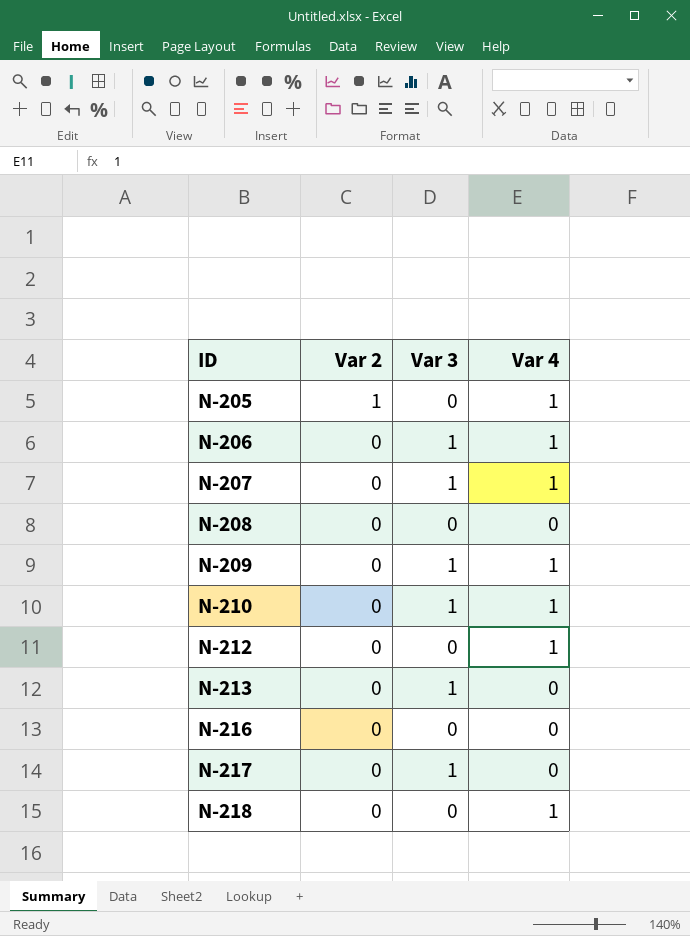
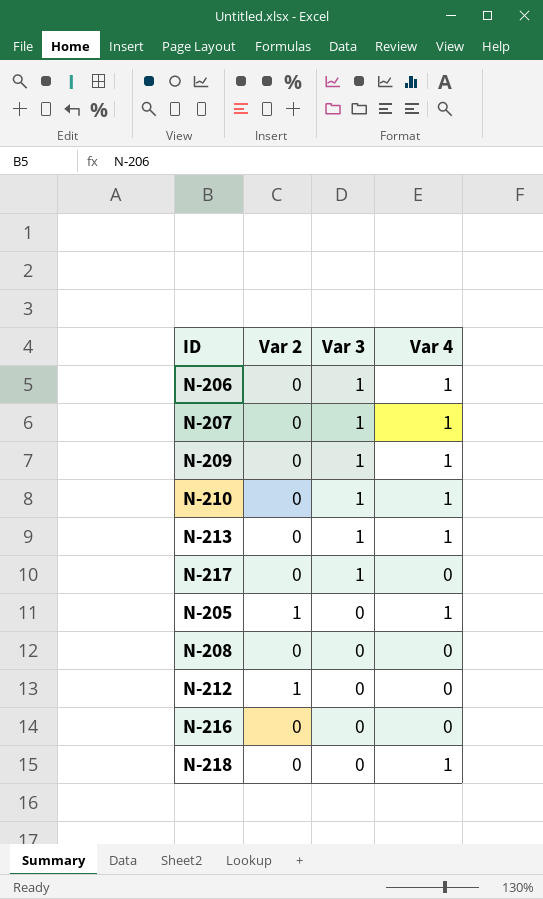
row order: ID ascending -> Var 3 descending
N-213 | Var 4: 0 -> 1
N-212 | Var 2: 0 -> 1
N-212 | Var 4: 1 -> 0

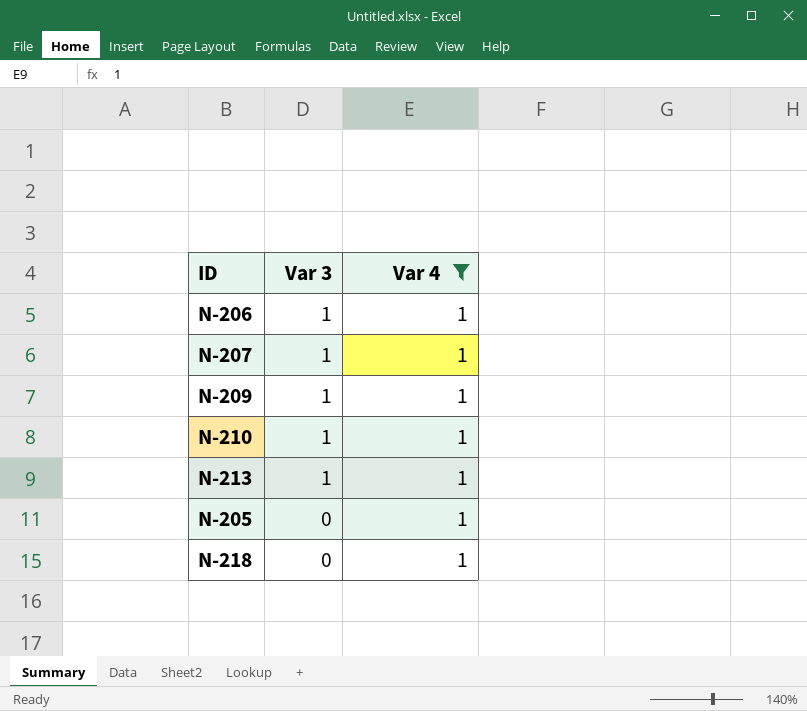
filter: none -> Var 4 = 1
column Var 2 | position: 2 -> none

